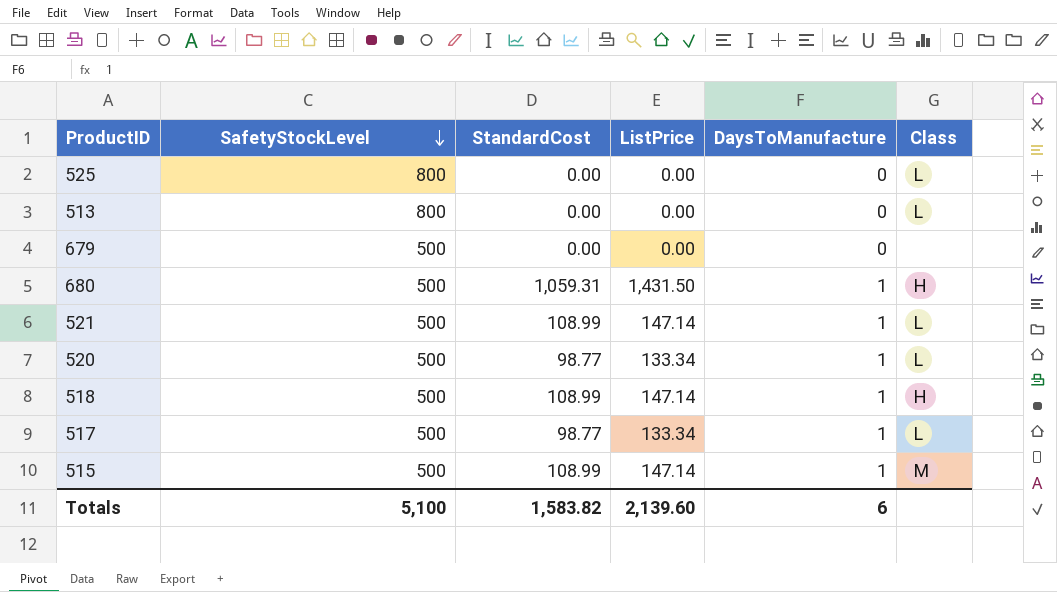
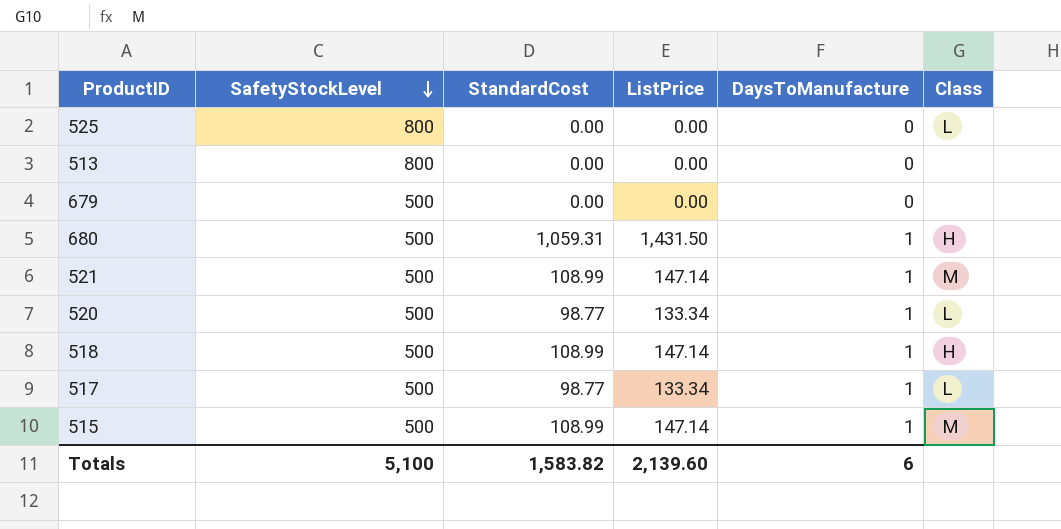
513 | Class: L -> none
521 | Class: L -> M

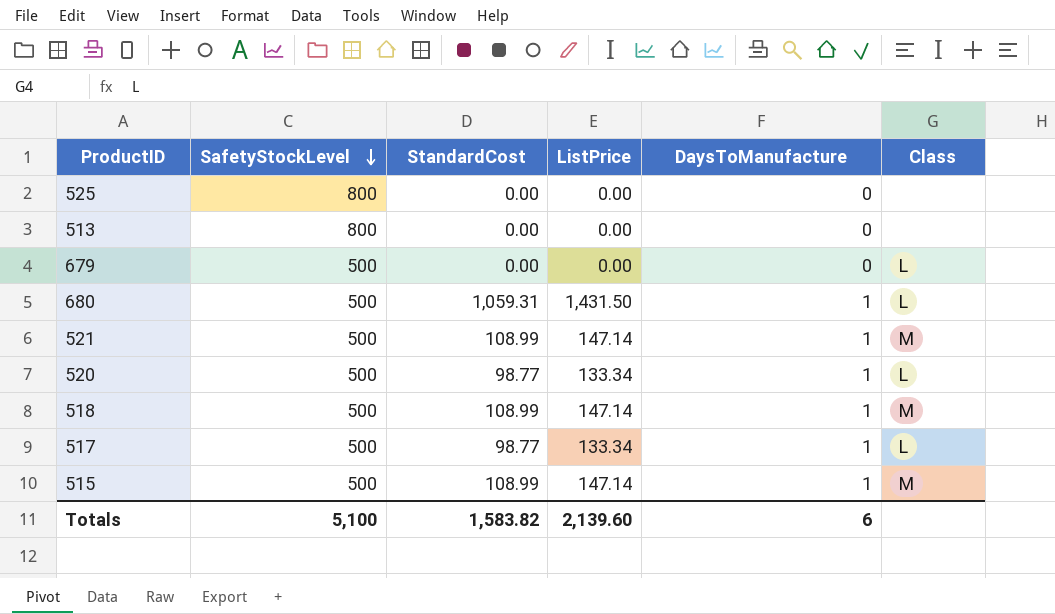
525 | Class: L -> none
679 | Class: none -> L
680 | Class: H -> L
518 | Class: H -> M

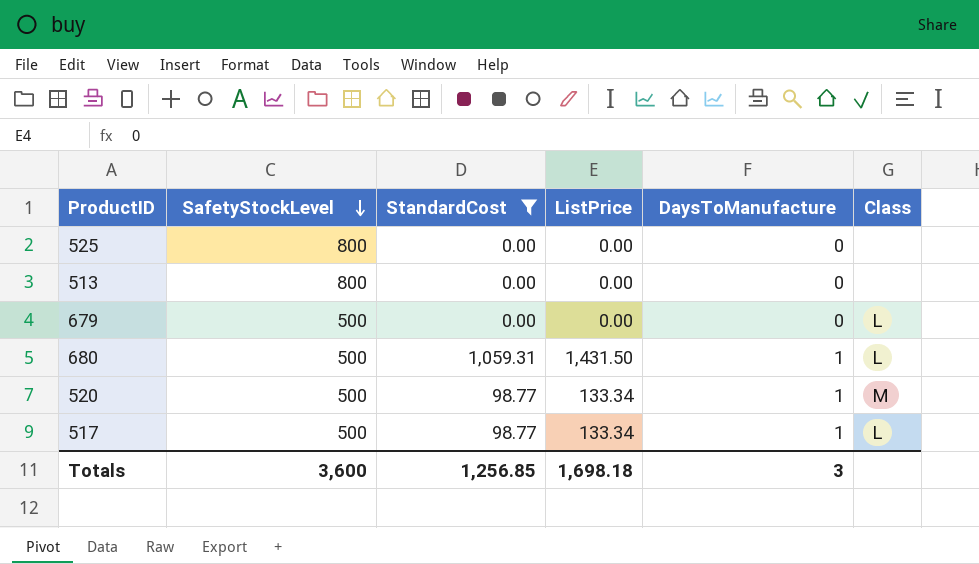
filter: none -> StandardCost != 108.99
520 | Class: L -> M
Totals | SafetyStockLevel: 5,100 -> 3,600
Totals | StandardCost: 1,583.82 -> 1,256.85
Totals | ListPrice: 2,139.60 -> 1,698.18
Totals | DaysToManufacture: 6 -> 3

